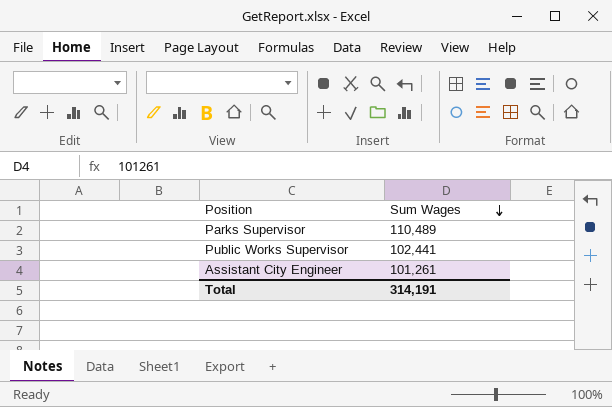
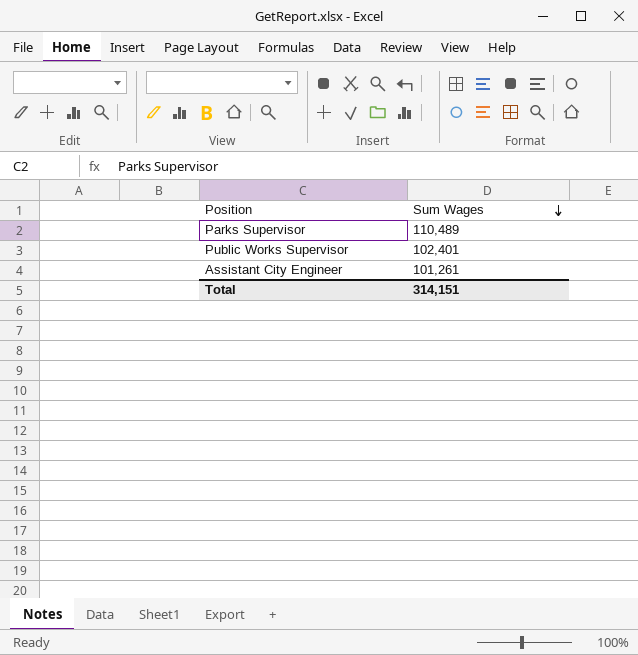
Public Works Supervisor | Sum Wages: 102,441 -> 102,401
Total | Sum Wages: 314,191 -> 314,151

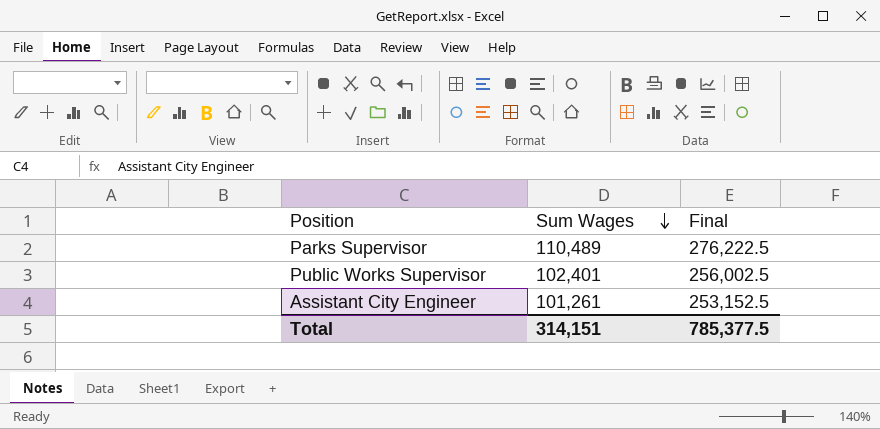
column Final | formula: none -> [Sum Wages] * 2.5

